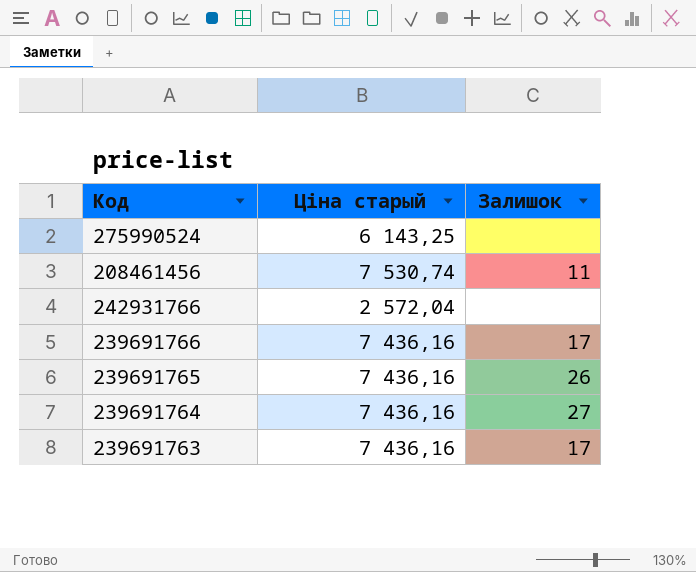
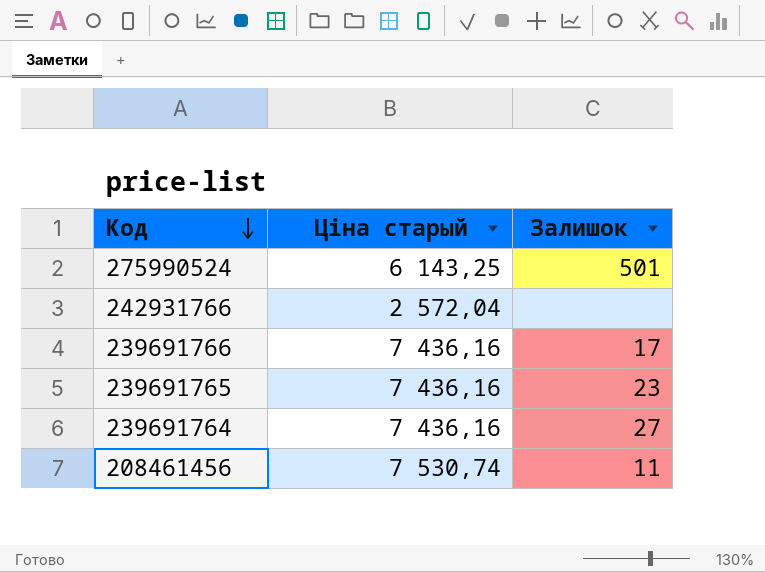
row order: none -> Код descending
row 239691763: 7 436,16 | 17 -> none
275990524 | Залишок: none -> 501
239691765 | Залишок: 26 -> 23

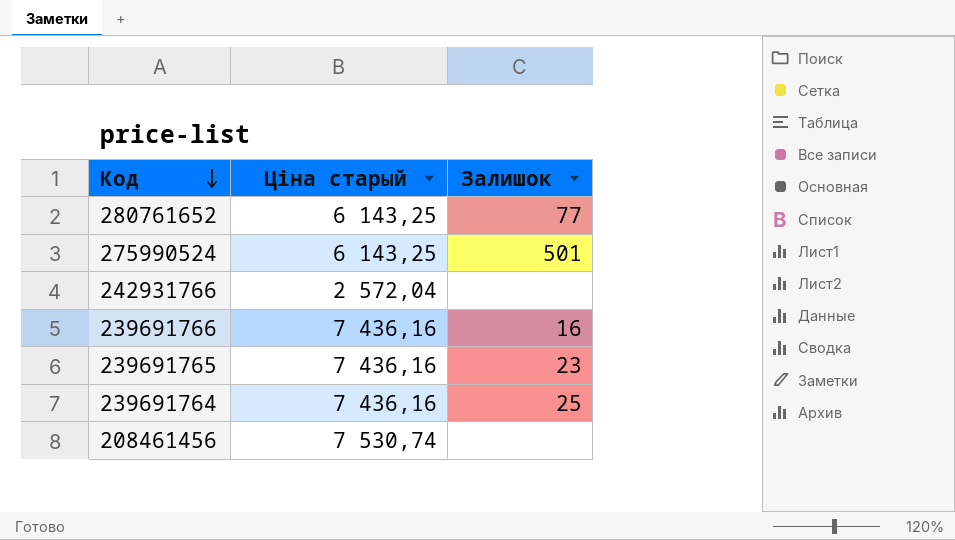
row 280761652: none -> 6 143,25 | 77
239691766 | Залишок: 17 -> 16
239691764 | Залишок: 27 -> 25
208461456 | Залишок: 11 -> none

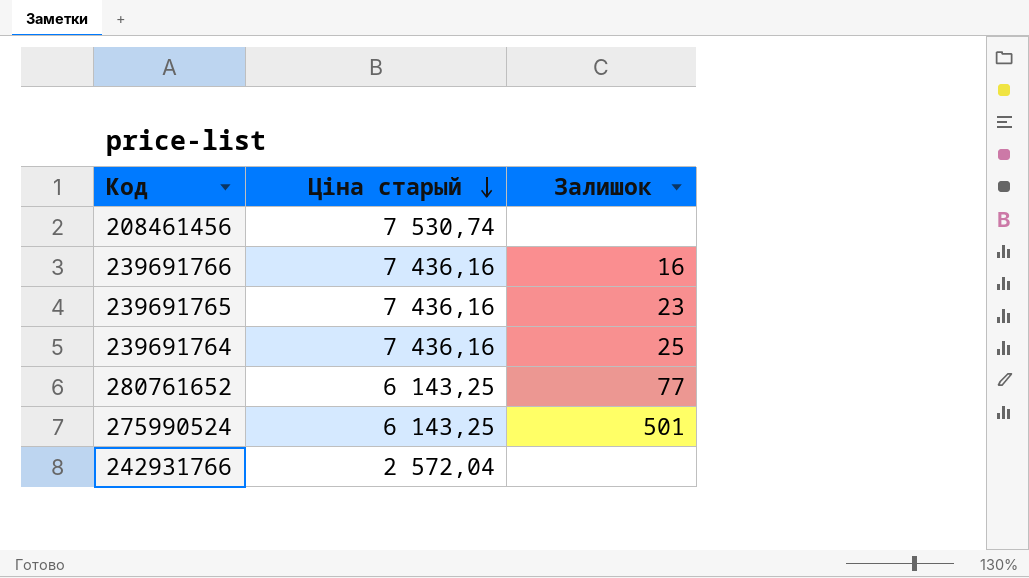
row order: Код descending -> Ціна старый descending

